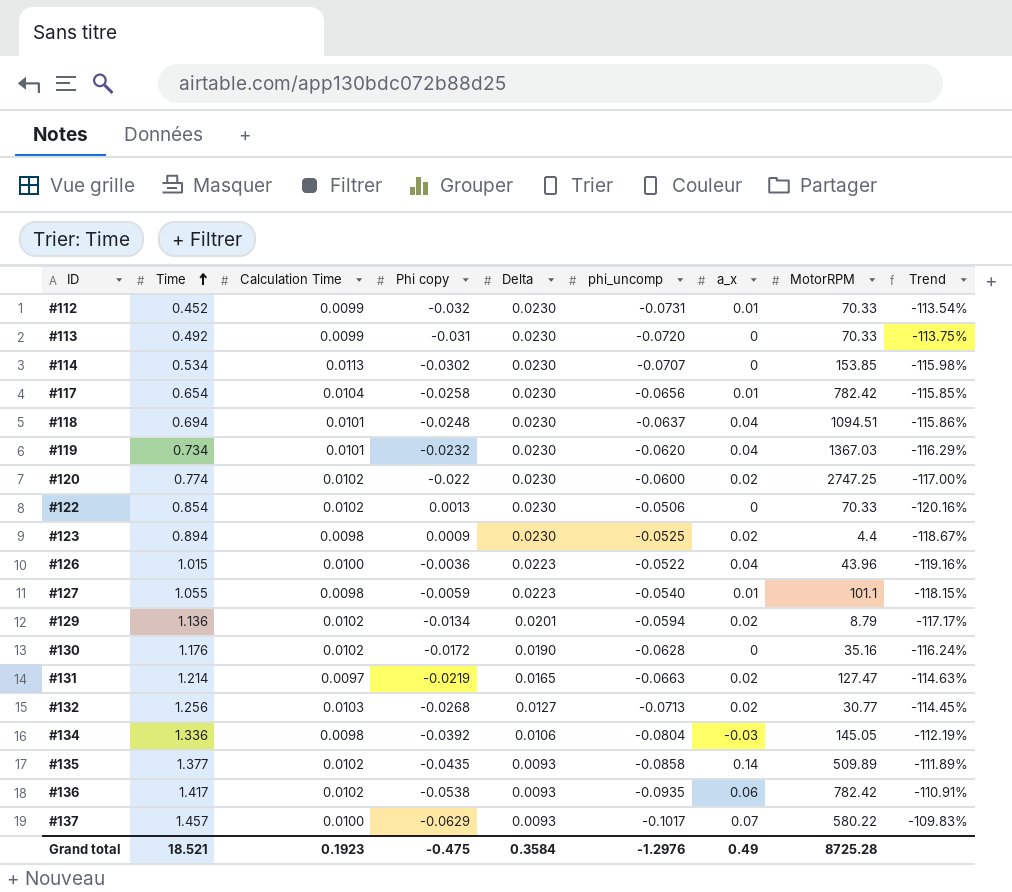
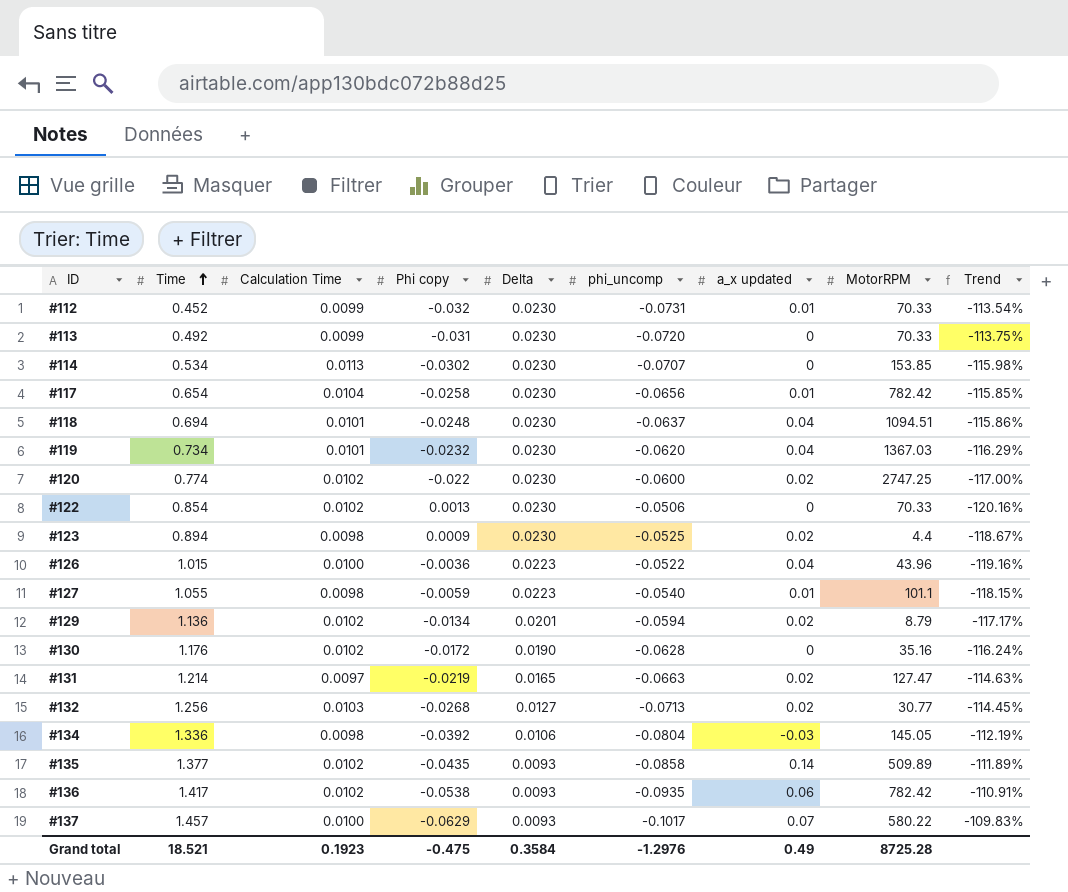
column name: a_x -> a_x updated

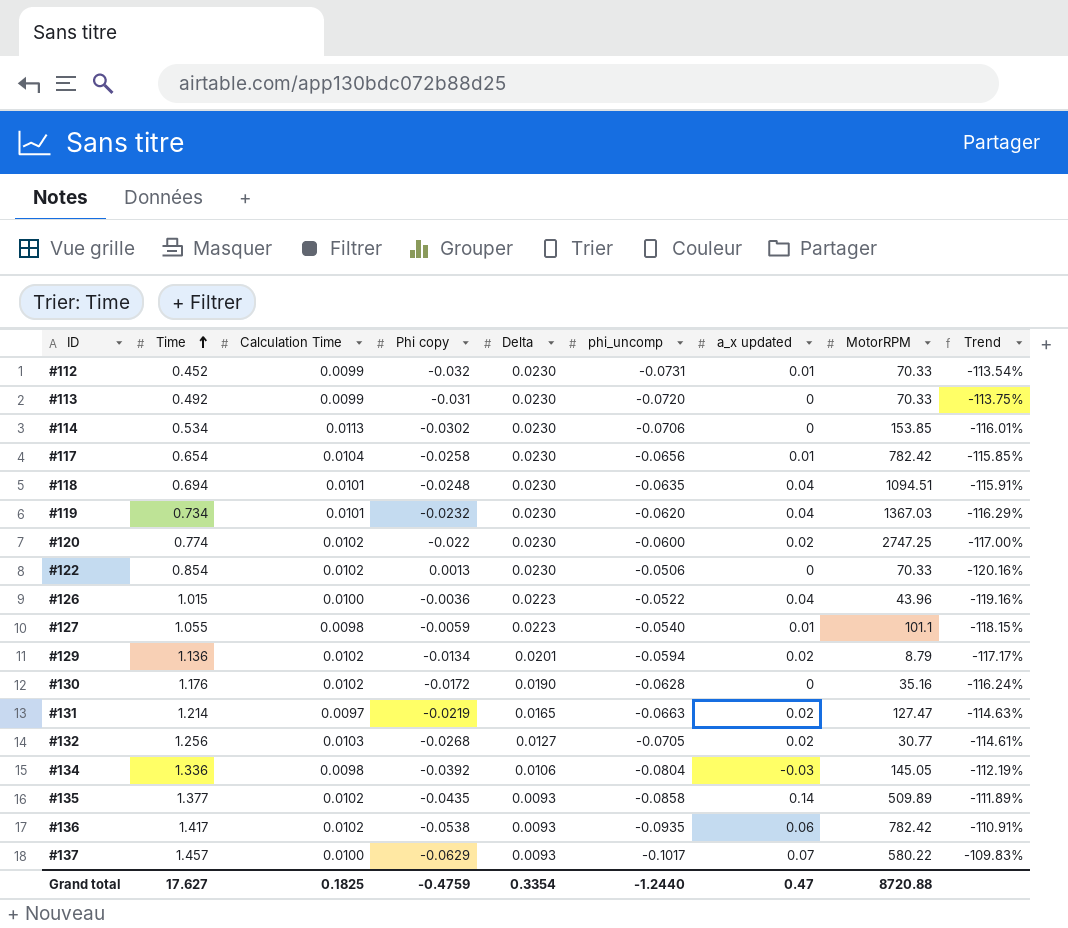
row #123: 0.894 | 0.0098 | 0.0009 | 0.0230 | -0.0525 | 0.02 | 4.4 | -118.67% -> none
#114 | phi_uncomp: -0.0707 -> -0.0706
#114 | Trend: -115.98% -> -116.01%
#118 | phi_uncomp: -0.0637 -> -0.0635
#118 | Trend: -115.86% -> -115.91%
#132 | phi_uncomp: -0.0713 -> -0.0705
#132 | Trend: -114.45% -> -114.61%
Grand total | Time: 18.521 -> 17.627
Grand total | Calculation Time: 0.1923 -> 0.1825
Grand total | Phi copy: -0.475 -> -0.4759
Grand total | Delta: 0.3584 -> 0.3354
Grand total | phi_uncomp: -1.2976 -> -1.2440
Grand total | a_x updated: 0.49 -> 0.47
Grand total | MotorRPM: 8725.28 -> 8720.88

